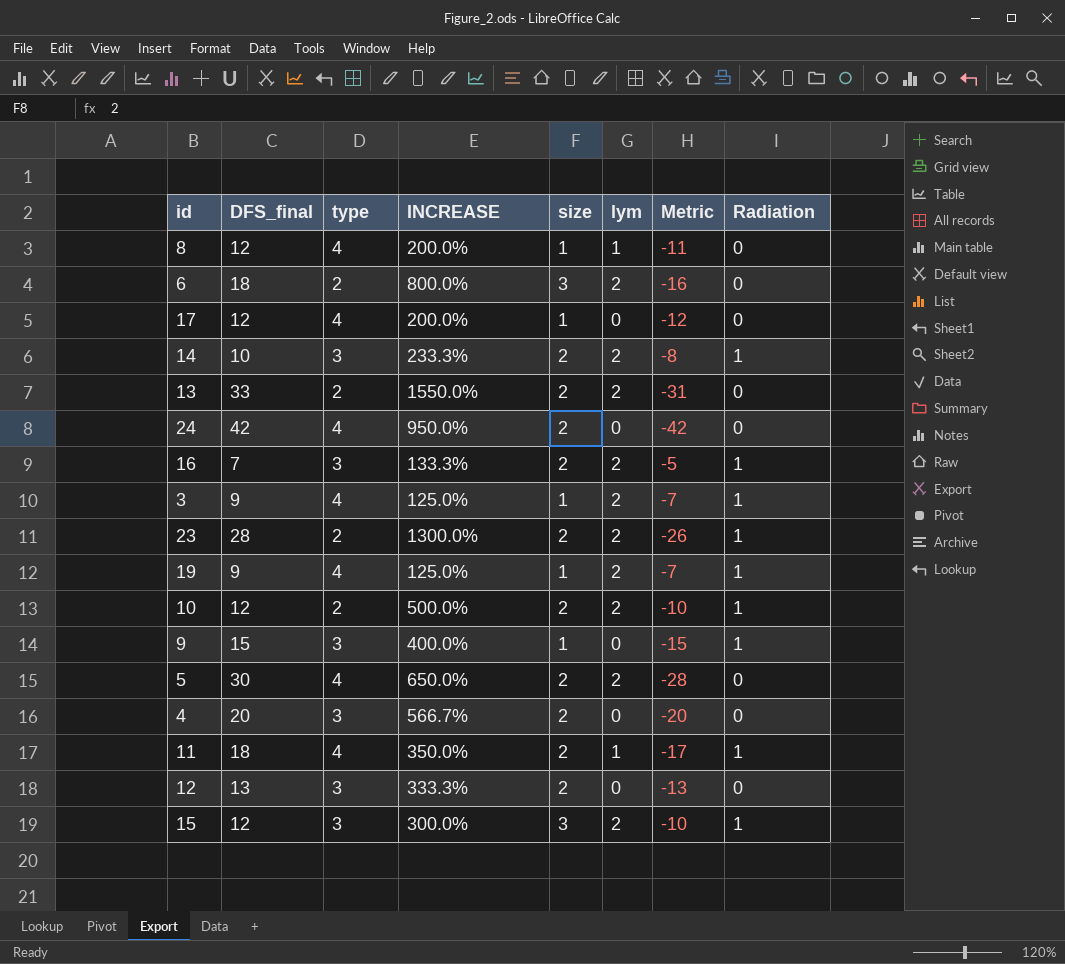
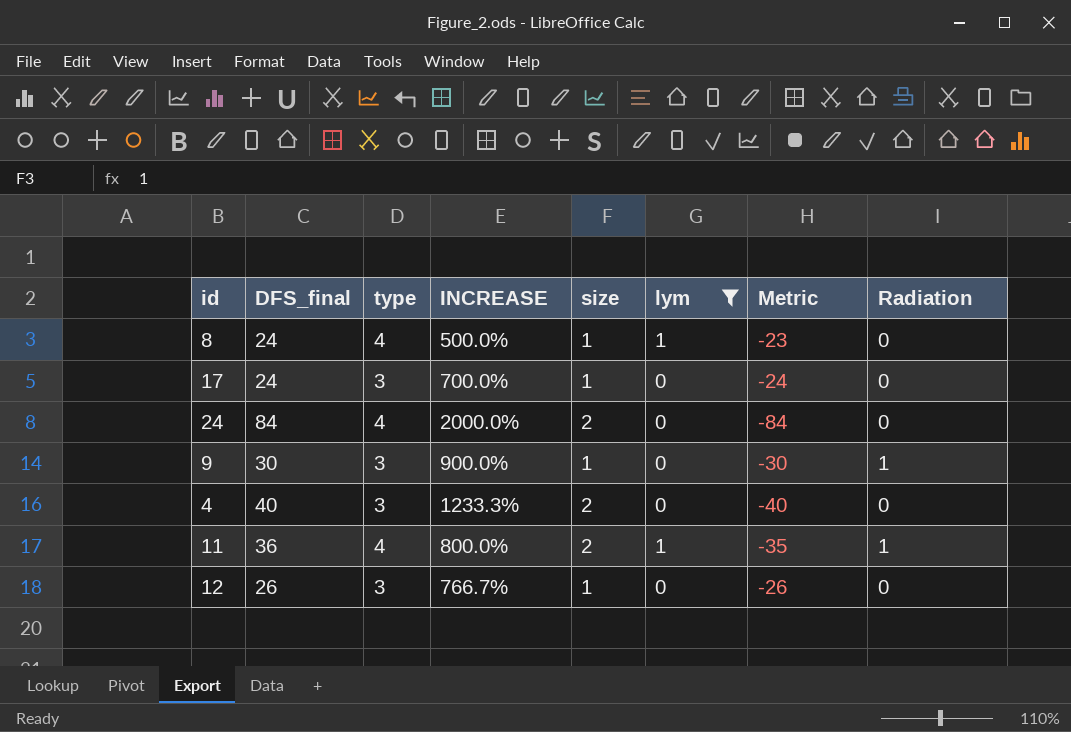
filter: none -> lym != 2
8 | DFS_final: 12 -> 24
8 | INCREASE: 200.0% -> 500.0%
8 | Metric: -11 -> -23
17 | DFS_final: 12 -> 24
17 | type: 4 -> 3
17 | INCREASE: 200.0% -> 700.0%
17 | Metric: -12 -> -24
24 | DFS_final: 42 -> 84
24 | INCREASE: 950.0% -> 2000.0%
24 | Metric: -42 -> -84
9 | DFS_final: 15 -> 30
9 | INCREASE: 400.0% -> 900.0%
9 | Metric: -15 -> -30
4 | DFS_final: 20 -> 40
4 | INCREASE: 566.7% -> 1233.3%
4 | Metric: -20 -> -40
11 | DFS_final: 18 -> 36
11 | INCREASE: 350.0% -> 800.0%
11 | Metric: -17 -> -35
12 | DFS_final: 13 -> 26
12 | INCREASE: 333.3% -> 766.7%
12 | size: 2 -> 1
12 | Metric: -13 -> -26

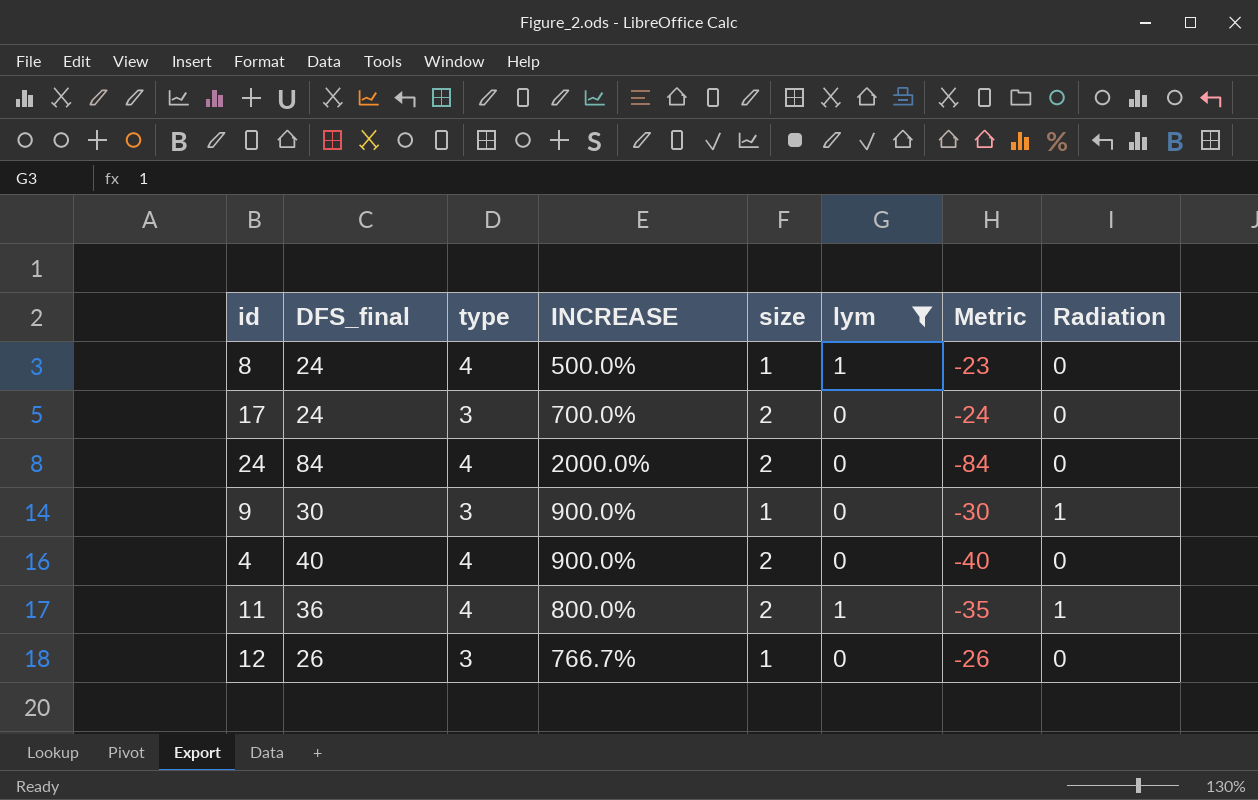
17 | size: 1 -> 2
4 | type: 3 -> 4
4 | INCREASE: 1233.3% -> 900.0%

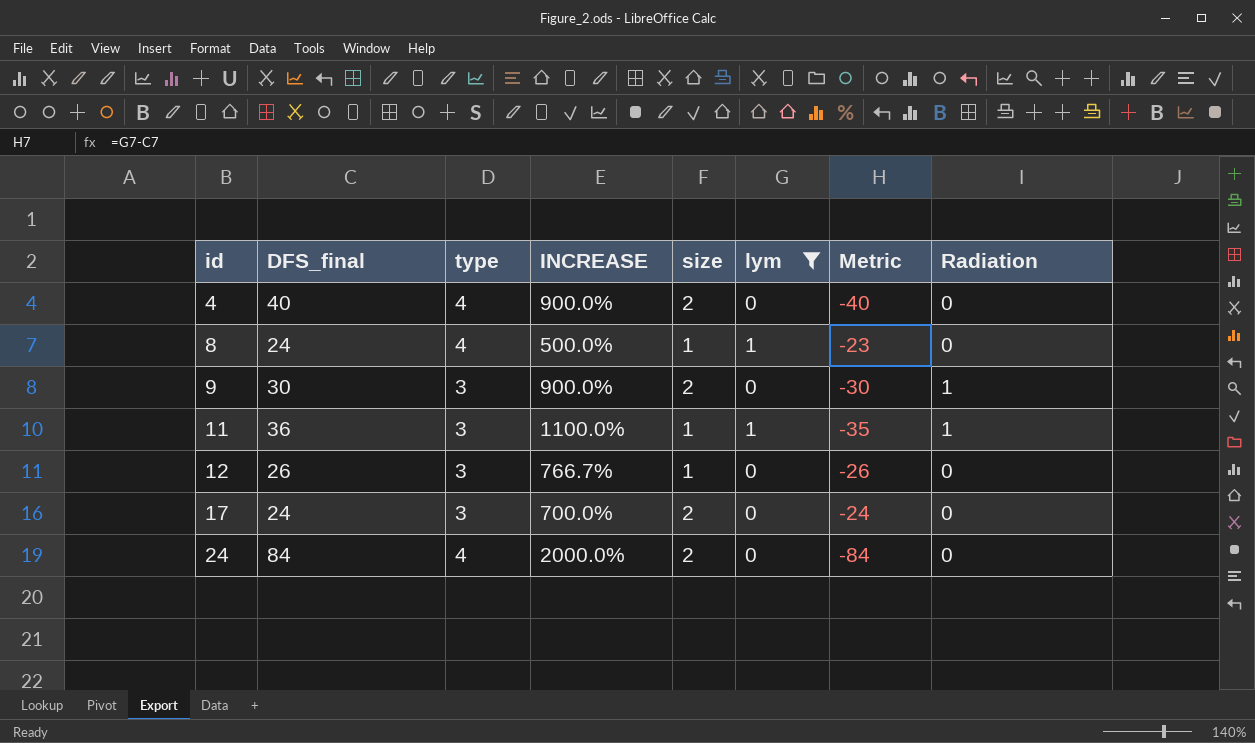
row order: none -> id ascending
9 | size: 1 -> 2
11 | type: 4 -> 3
11 | INCREASE: 800.0% -> 1100.0%
11 | size: 2 -> 1

